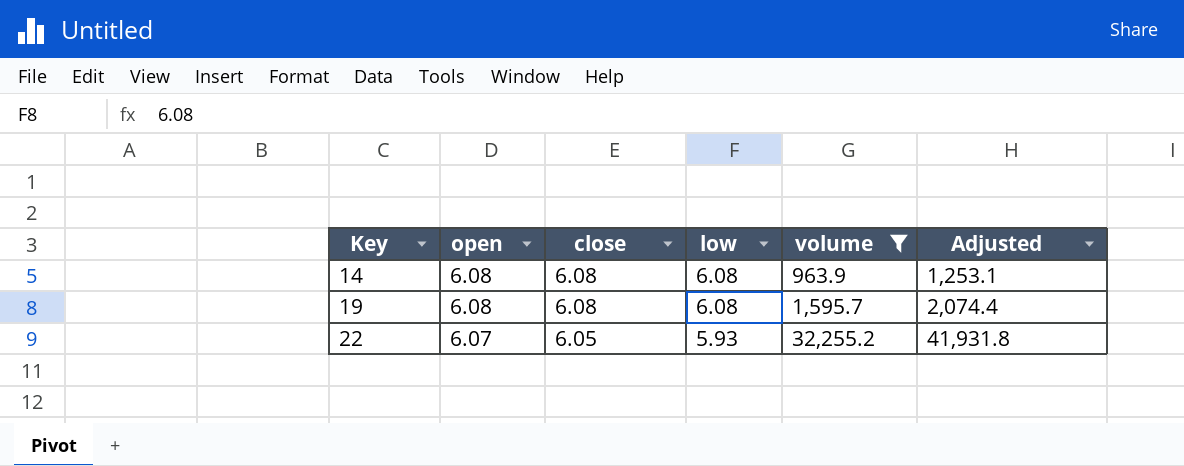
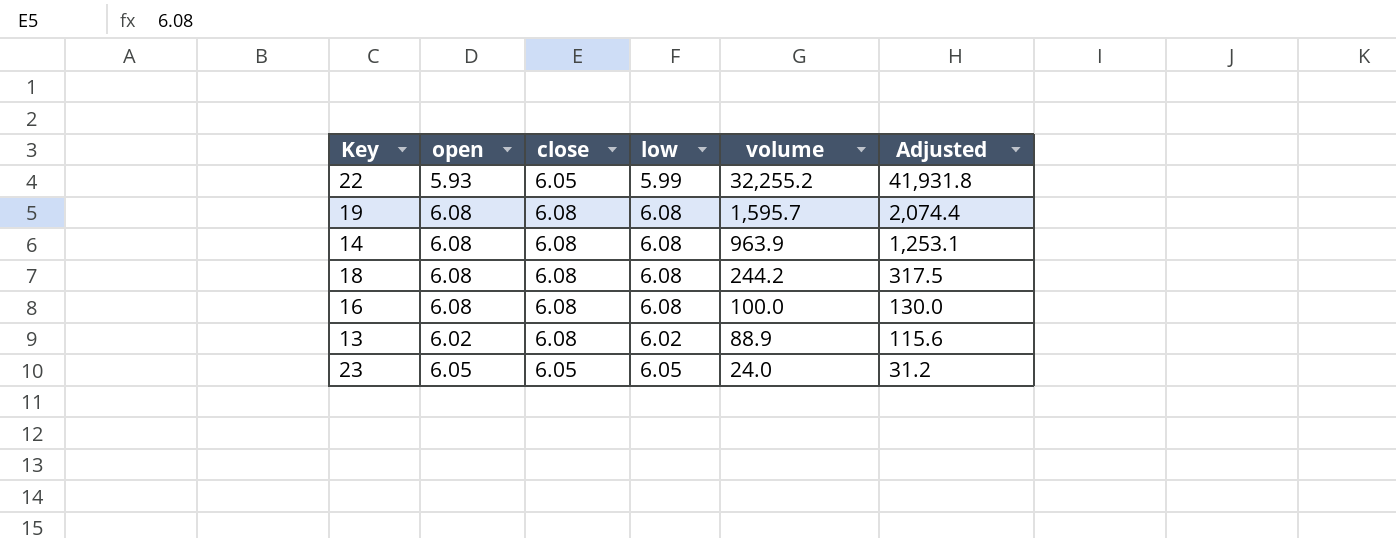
filter: volume >= 963.9 -> none
row order: Key ascending -> volume descending
22 | open: 6.07 -> 5.93
22 | low: 5.93 -> 5.99

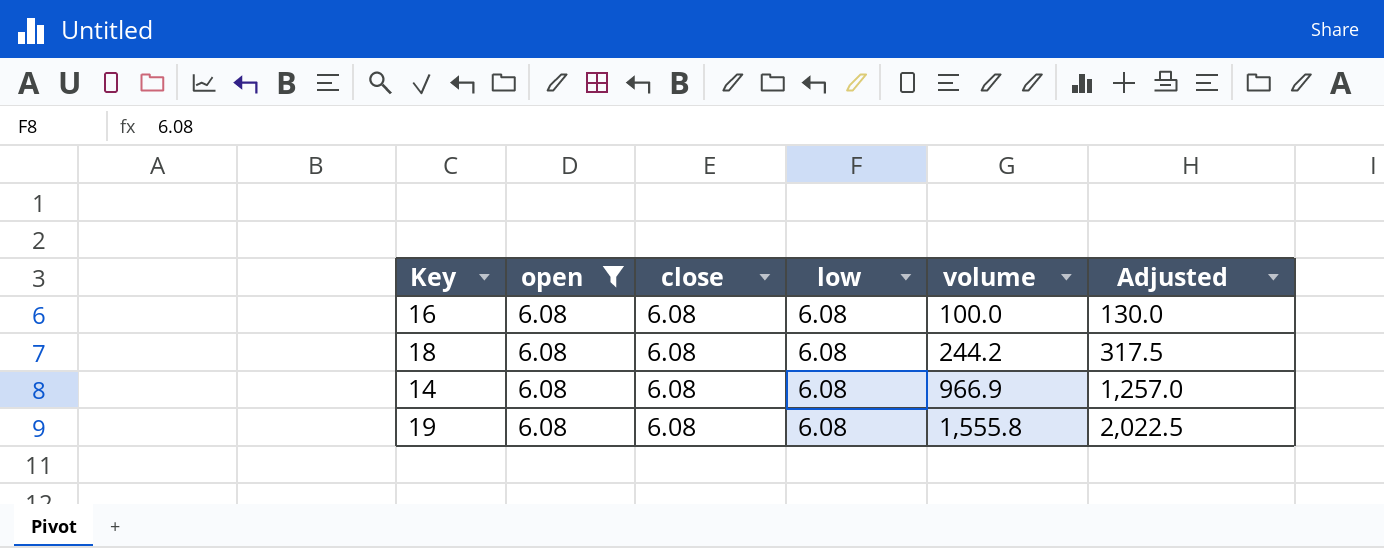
filter: none -> open = 6.08
row order: volume descending -> volume ascending
14 | volume: 963.9 -> 966.9
14 | Adjusted: 1,253.1 -> 1,257.0
19 | volume: 1,595.7 -> 1,555.8
19 | Adjusted: 2,074.4 -> 2,022.5

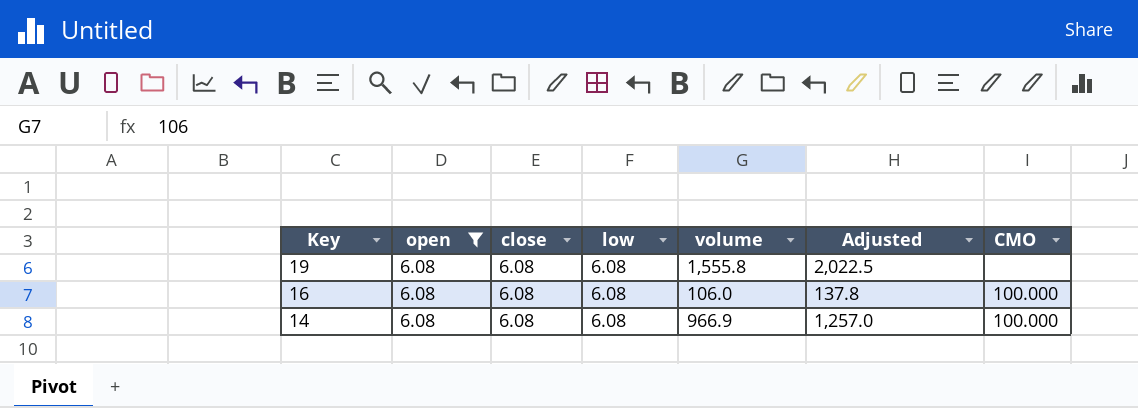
row order: volume ascending -> Key descending
column CMO | position: none -> 7
row 18: 6.08 | 6.08 | 6.08 | 244.2 | 317.5 -> none
16 | volume: 100.0 -> 106.0
16 | Adjusted: 130.0 -> 137.8

